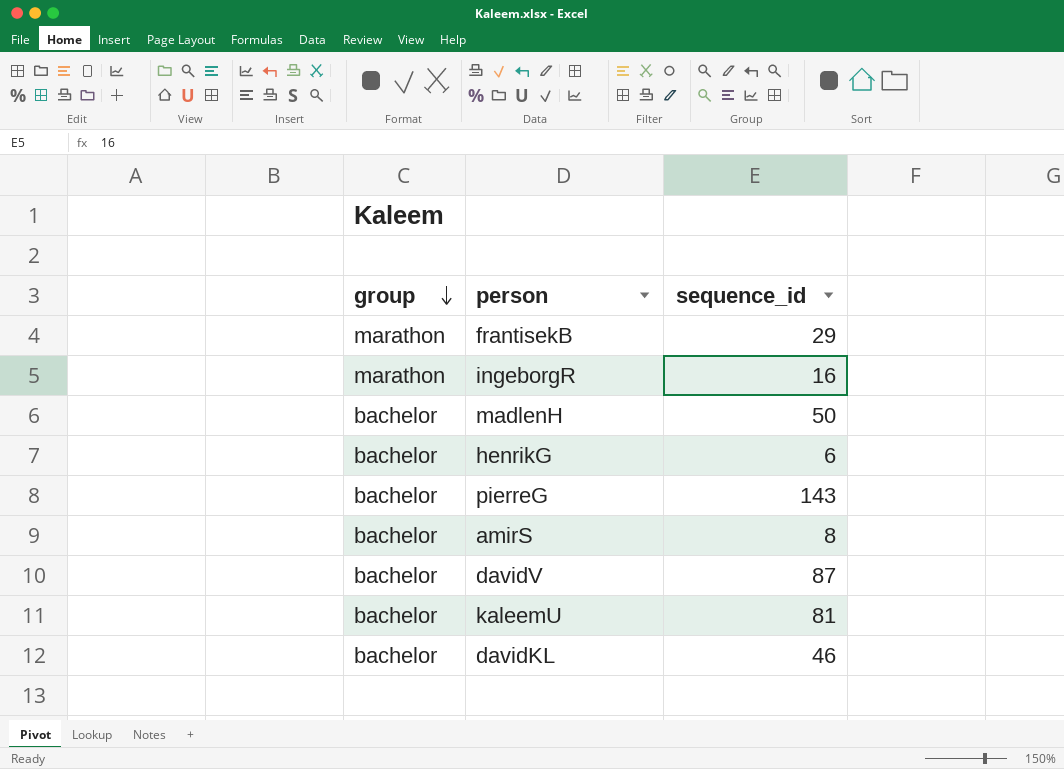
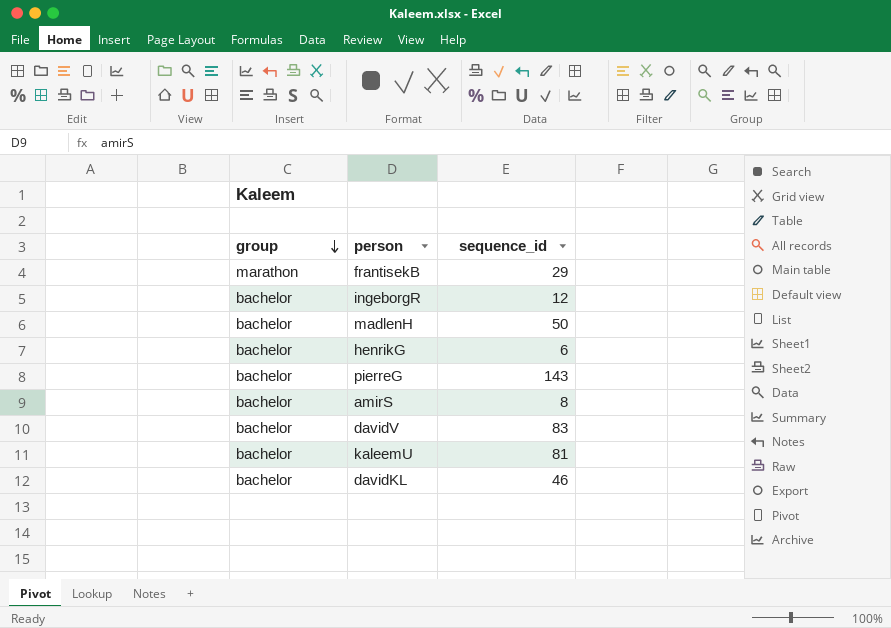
ingeborgR | group: marathon -> bachelor
ingeborgR | sequence_id: 16 -> 12
davidV | sequence_id: 87 -> 83

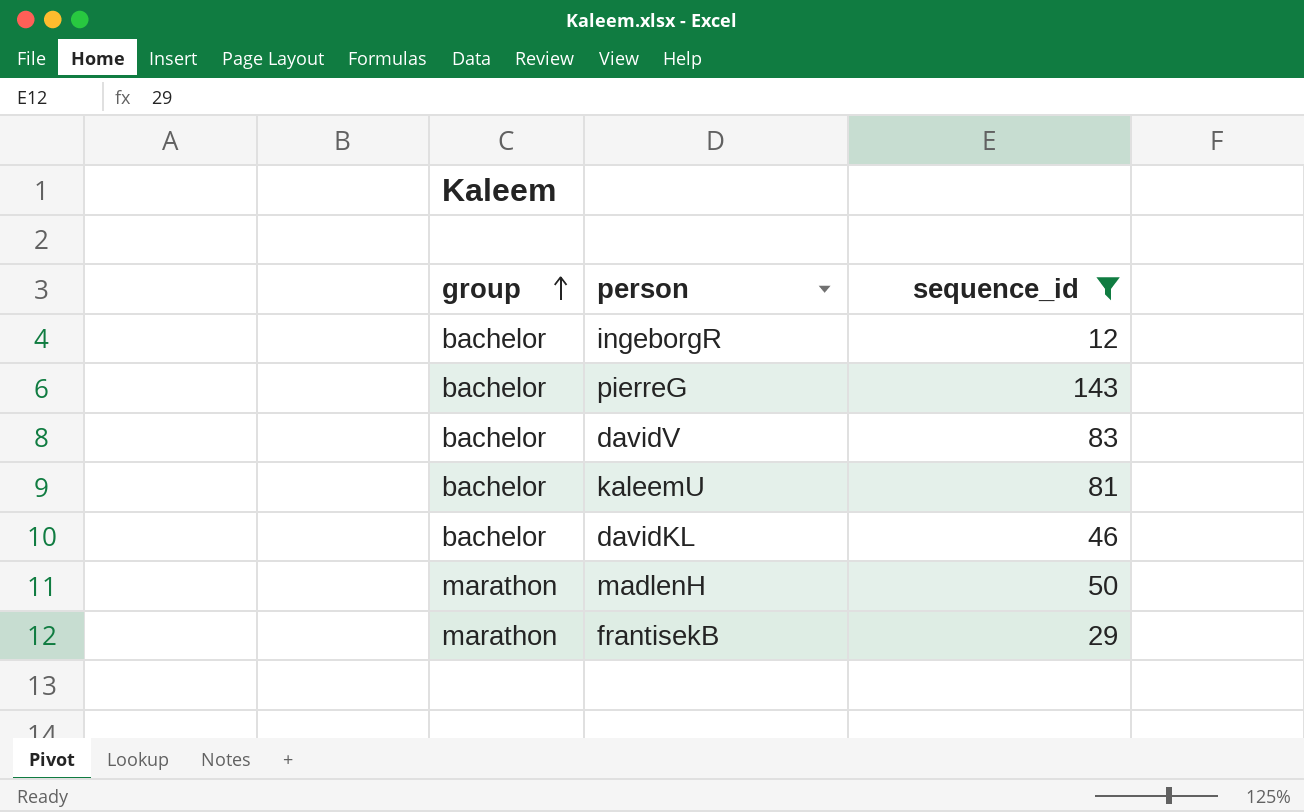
filter: none -> sequence_id >= 12
row order: group descending -> group ascending
madlenH | group: bachelor -> marathon

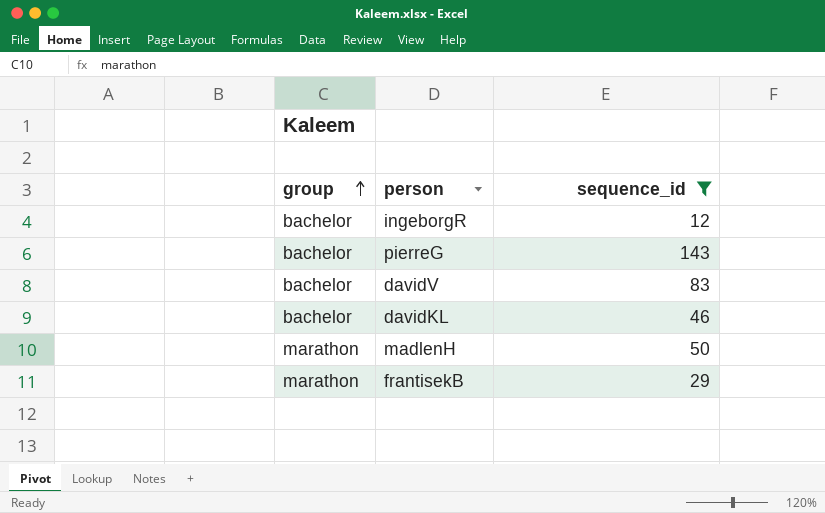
row kaleemU: bachelor | 81 -> none

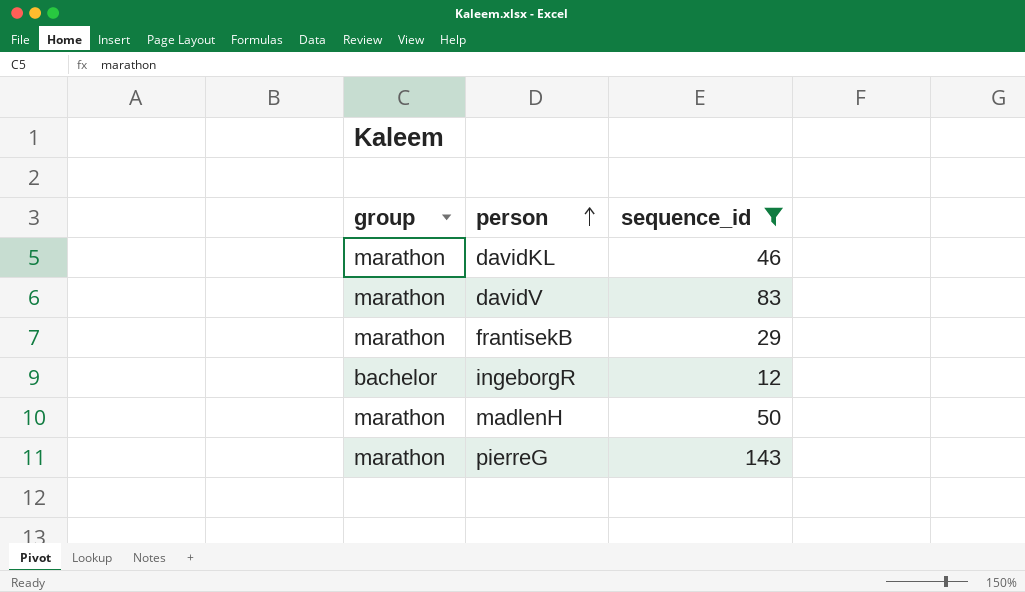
row order: group ascending -> person ascending
davidKL | group: bachelor -> marathon
davidV | group: bachelor -> marathon
pierreG | group: bachelor -> marathon

